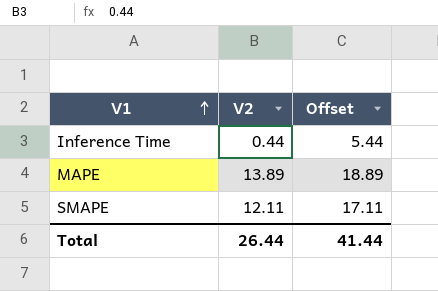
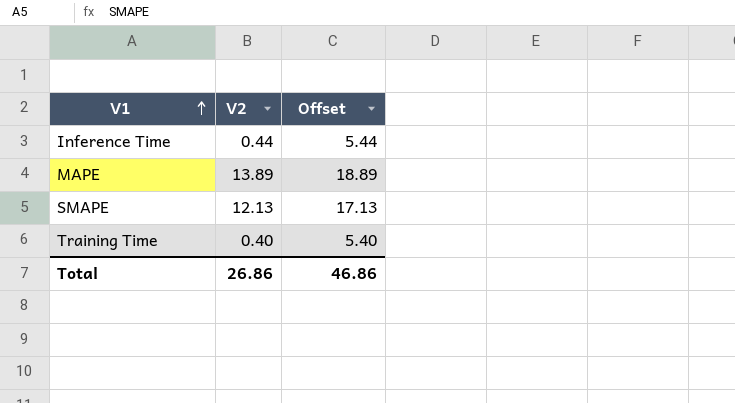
SMAPE | V2: 12.11 -> 12.13
SMAPE | Offset: 17.11 -> 17.13
row Training Time: none -> 0.40 | 5.40
Total | V2: 26.44 -> 26.86
Total | Offset: 41.44 -> 46.86

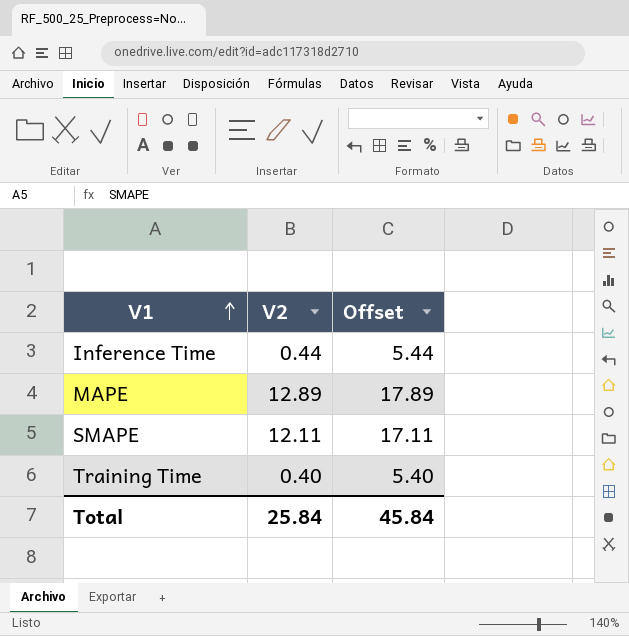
MAPE | V2: 13.89 -> 12.89
MAPE | Offset: 18.89 -> 17.89
SMAPE | V2: 12.13 -> 12.11
SMAPE | Offset: 17.13 -> 17.11
Total | V2: 26.86 -> 25.84
Total | Offset: 46.86 -> 45.84

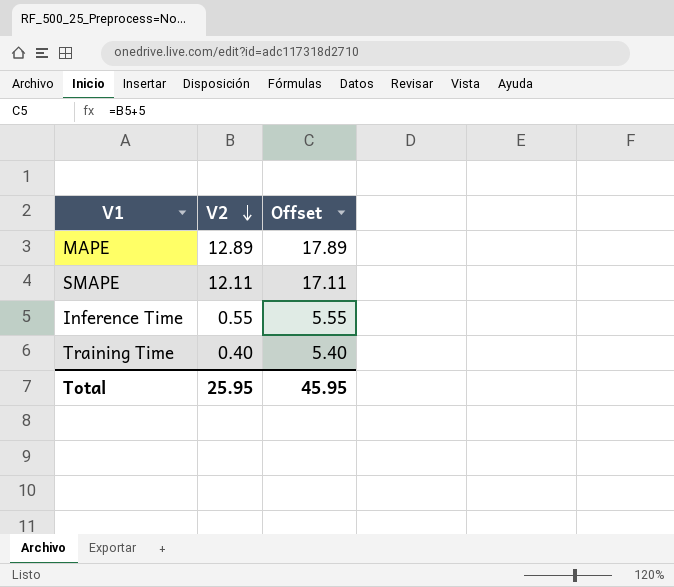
row order: V1 ascending -> V2 descending
Inference Time | V2: 0.44 -> 0.55
Inference Time | Offset: 5.44 -> 5.55
Total | V2: 25.84 -> 25.95
Total | Offset: 45.84 -> 45.95

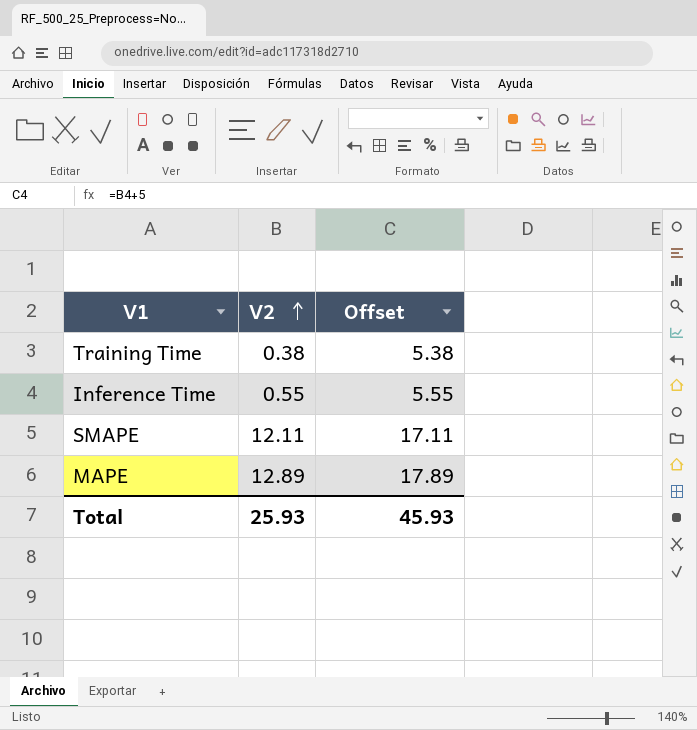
row order: V2 descending -> V2 ascending
Training Time | V2: 0.40 -> 0.38
Training Time | Offset: 5.40 -> 5.38
Total | V2: 25.95 -> 25.93
Total | Offset: 45.95 -> 45.93

